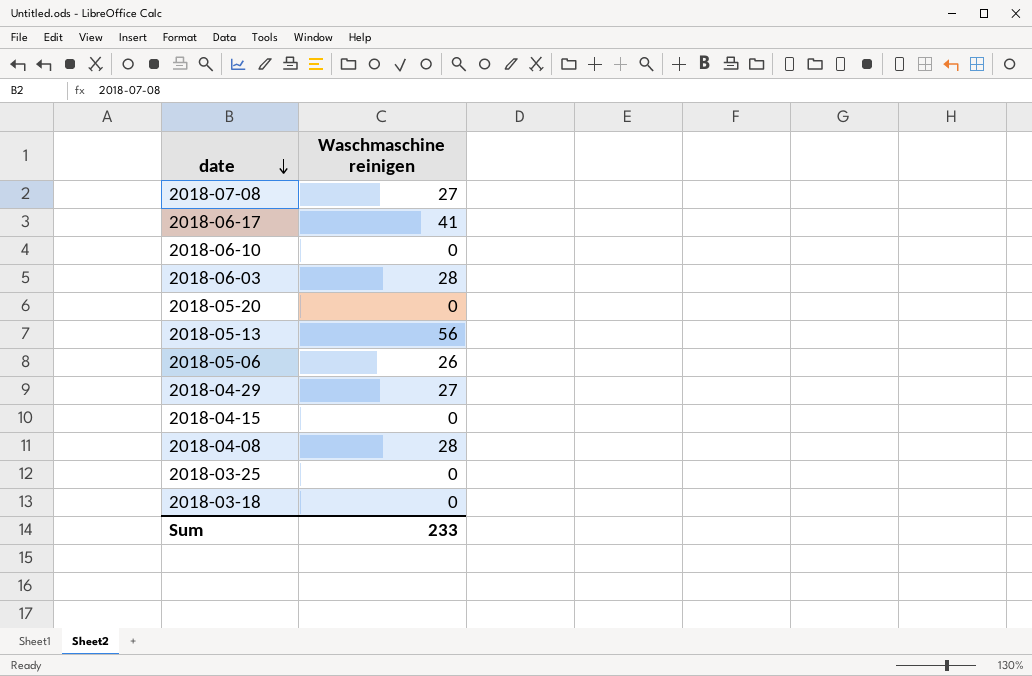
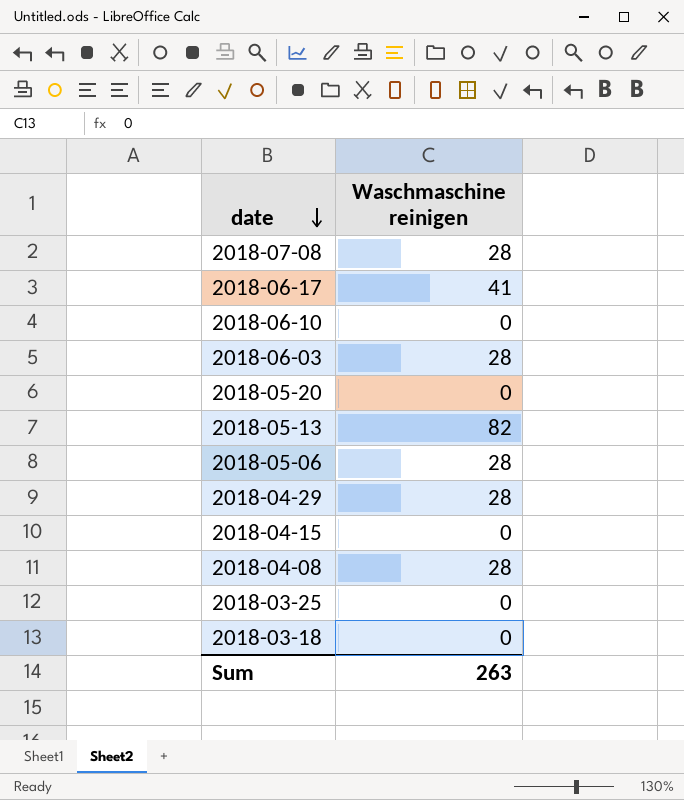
2018-07-08 | Waschmaschine reinigen: 27 -> 28
2018-05-13 | Waschmaschine reinigen: 56 -> 82
2018-05-06 | Waschmaschine reinigen: 26 -> 28
2018-04-29 | Waschmaschine reinigen: 27 -> 28
Sum | Waschmaschine reinigen: 233 -> 263

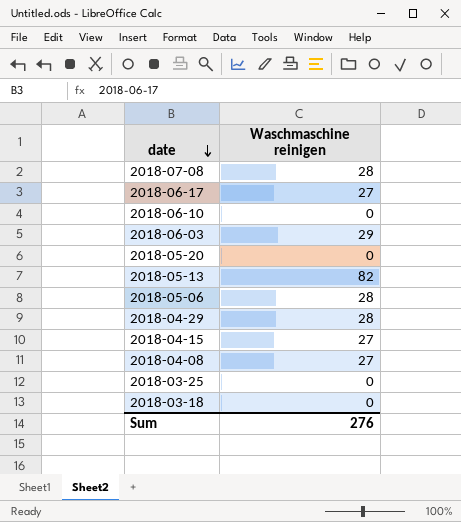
2018-06-17 | Waschmaschine reinigen: 41 -> 27
2018-06-03 | Waschmaschine reinigen: 28 -> 29
2018-04-15 | Waschmaschine reinigen: 0 -> 27
2018-04-08 | Waschmaschine reinigen: 28 -> 27
Sum | Waschmaschine reinigen: 263 -> 276

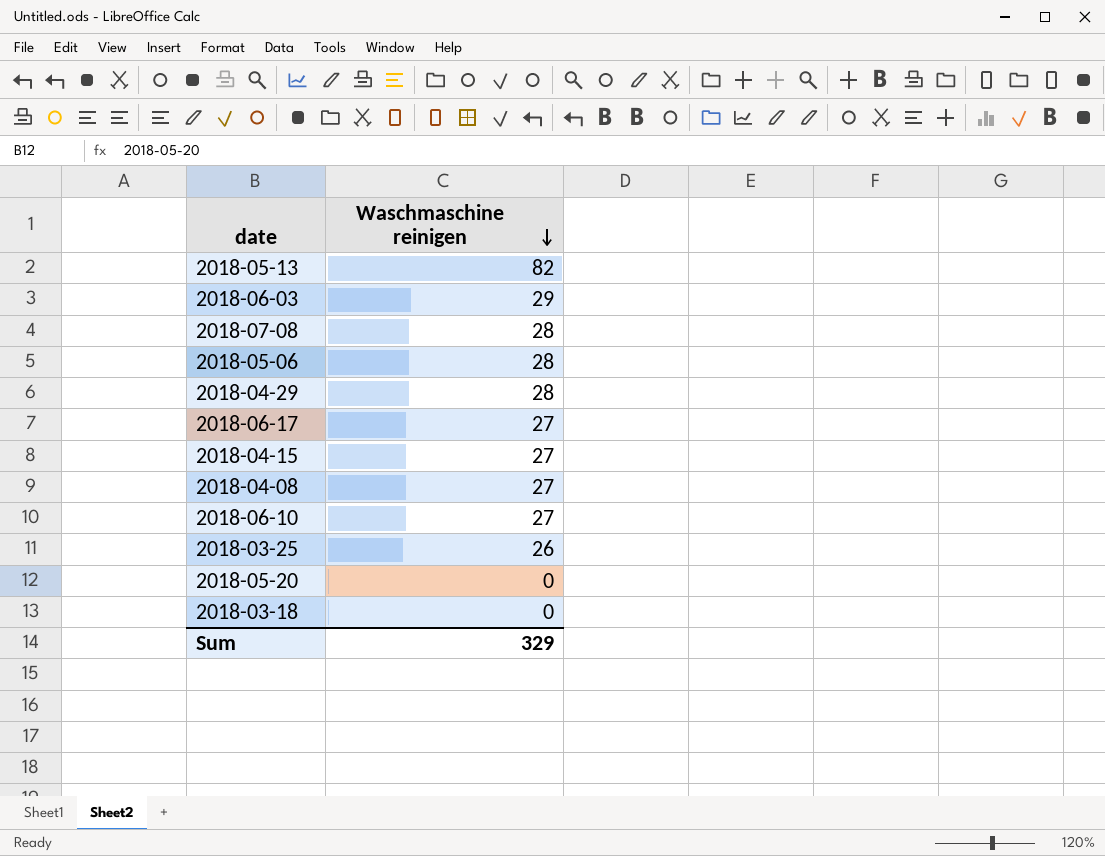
row order: date descending -> Waschmaschine reinigen descending
2018-06-10 | Waschmaschine reinigen: 0 -> 27
2018-03-25 | Waschmaschine reinigen: 0 -> 26
Sum | Waschmaschine reinigen: 276 -> 329

